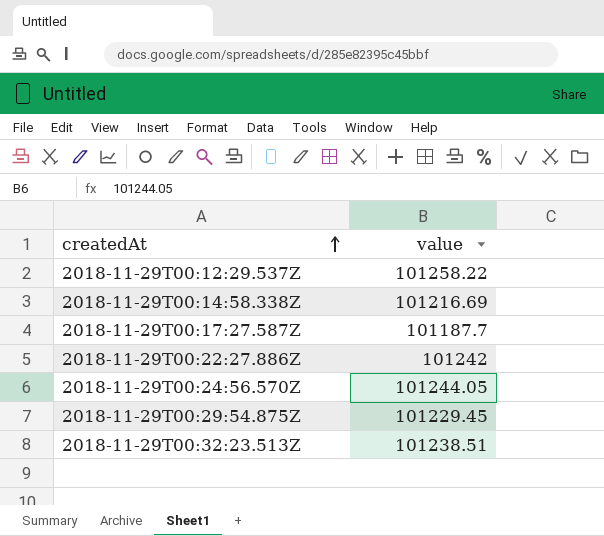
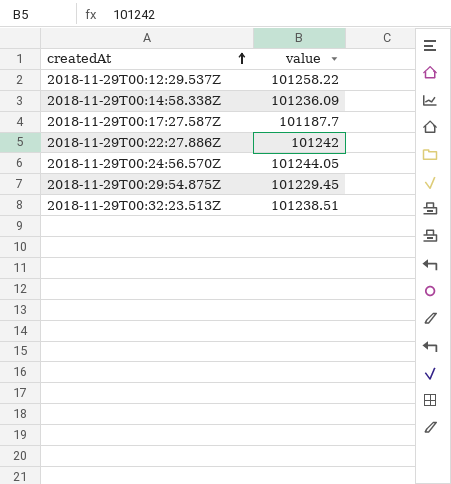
2018-11-29T00:14:58.338Z | value: 101216.69 -> 101236.09

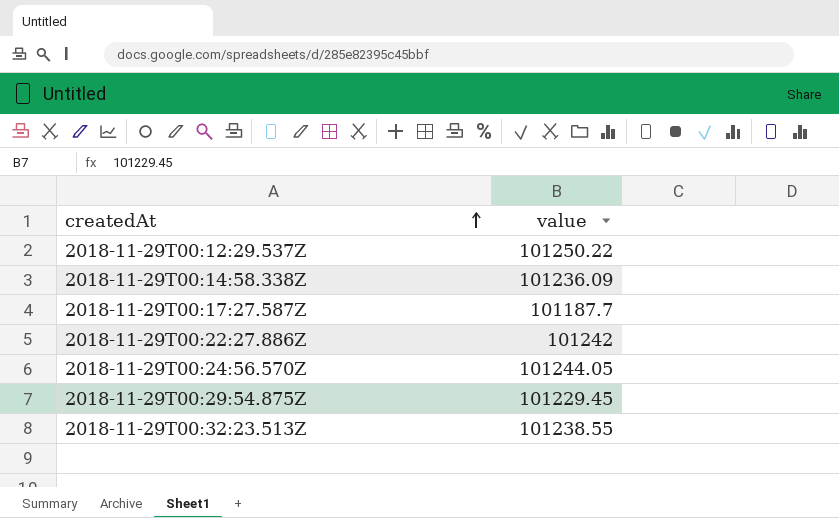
2018-11-29T00:12:29.537Z | value: 101258.22 -> 101250.22
2018-11-29T00:32:23.513Z | value: 101238.51 -> 101238.55

